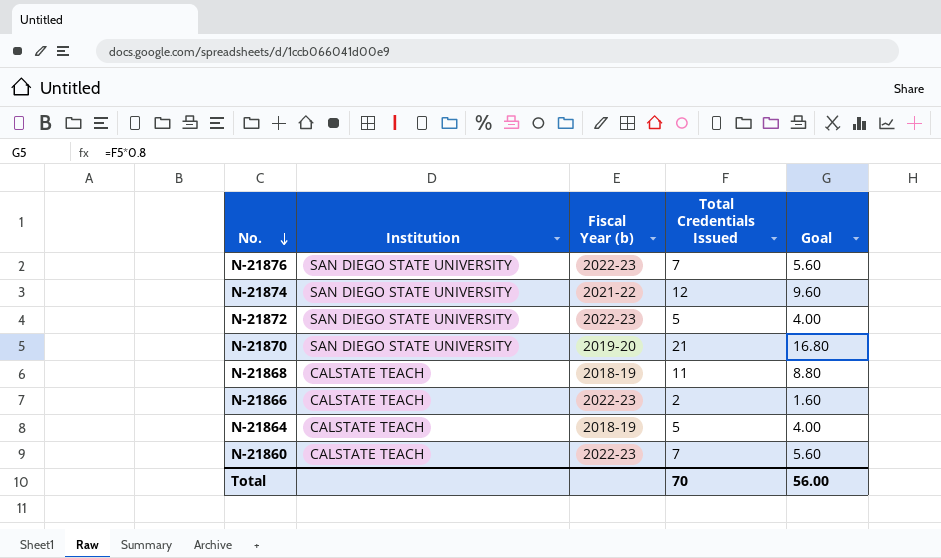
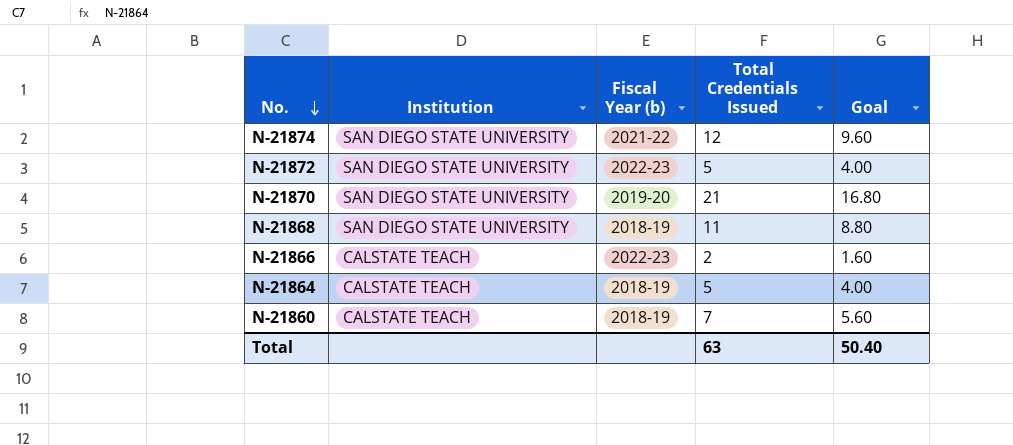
row N-21876: SAN DIEGO STATE UNIVERSITY | 2022-23 | 7 | 5.60 -> none
N-21868 | Institution: CALSTATE TEACH -> SAN DIEGO STATE UNIVERSITY
N-21860 | Fiscal Year (b): 2022-23 -> 2018-19
Total | Total Credentials Issued: 70 -> 63
Total | Goal: 56.00 -> 50.40

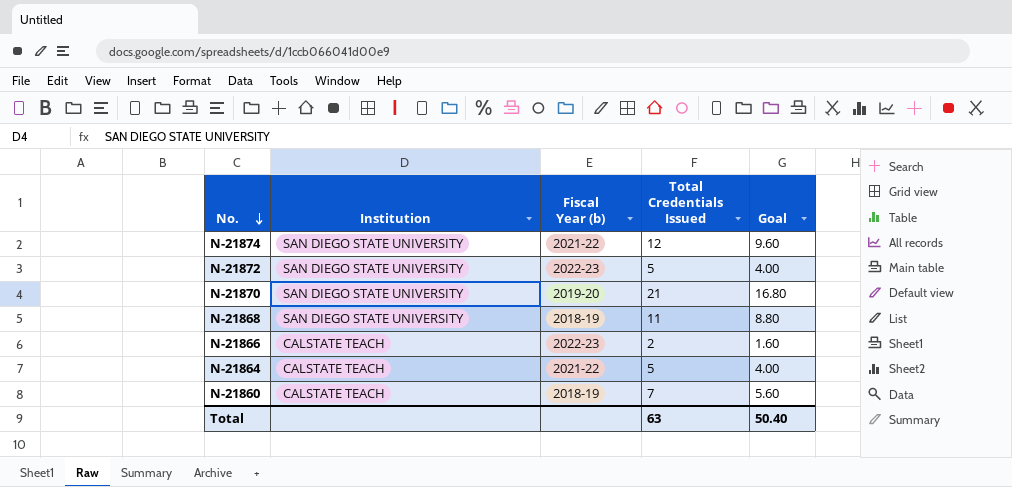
N-21864 | Fiscal Year (b): 2018-19 -> 2021-22

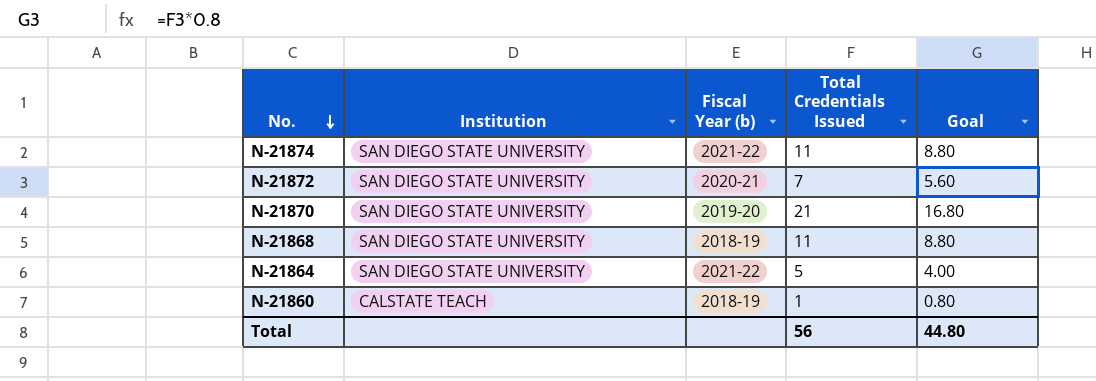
row N-21866: CALSTATE TEACH | 2022-23 | 2 | 1.60 -> none
N-21874 | Total Credentials Issued: 12 -> 11
N-21874 | Goal: 9.60 -> 8.80
N-21872 | Fiscal Year (b): 2022-23 -> 2020-21
N-21872 | Total Credentials Issued: 5 -> 7
N-21872 | Goal: 4.00 -> 5.60
N-21864 | Institution: CALSTATE TEACH -> SAN DIEGO STATE UNIVERSITY
N-21860 | Total Credentials Issued: 7 -> 1
N-21860 | Goal: 5.60 -> 0.80
Total | Total Credentials Issued: 63 -> 56
Total | Goal: 50.40 -> 44.80

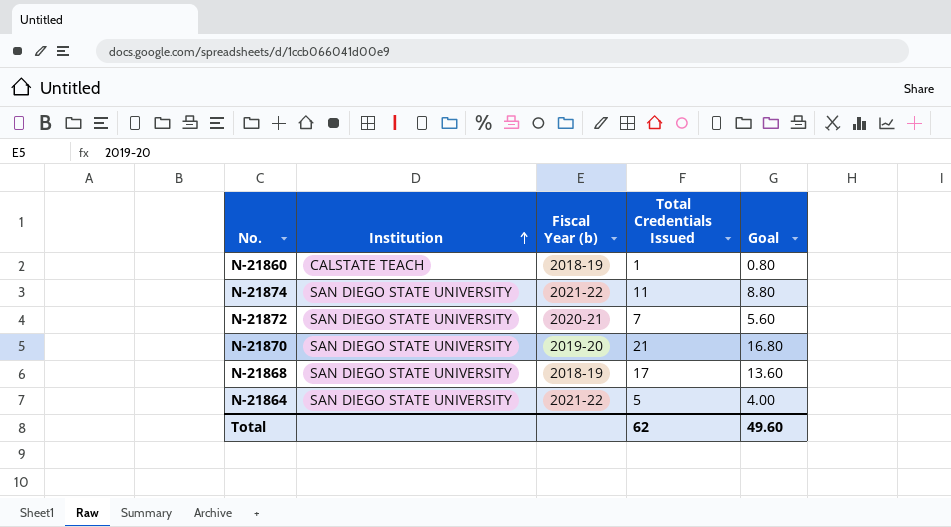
row order: No. descending -> Institution ascending
N-21868 | Total Credentials Issued: 11 -> 17
N-21868 | Goal: 8.80 -> 13.60
Total | Total Credentials Issued: 56 -> 62
Total | Goal: 44.80 -> 49.60

